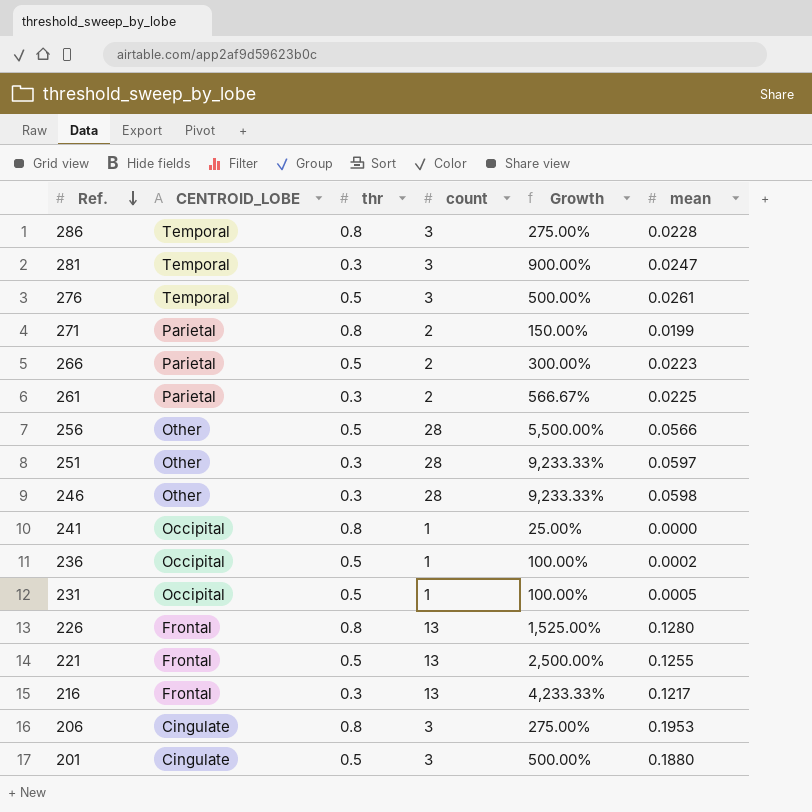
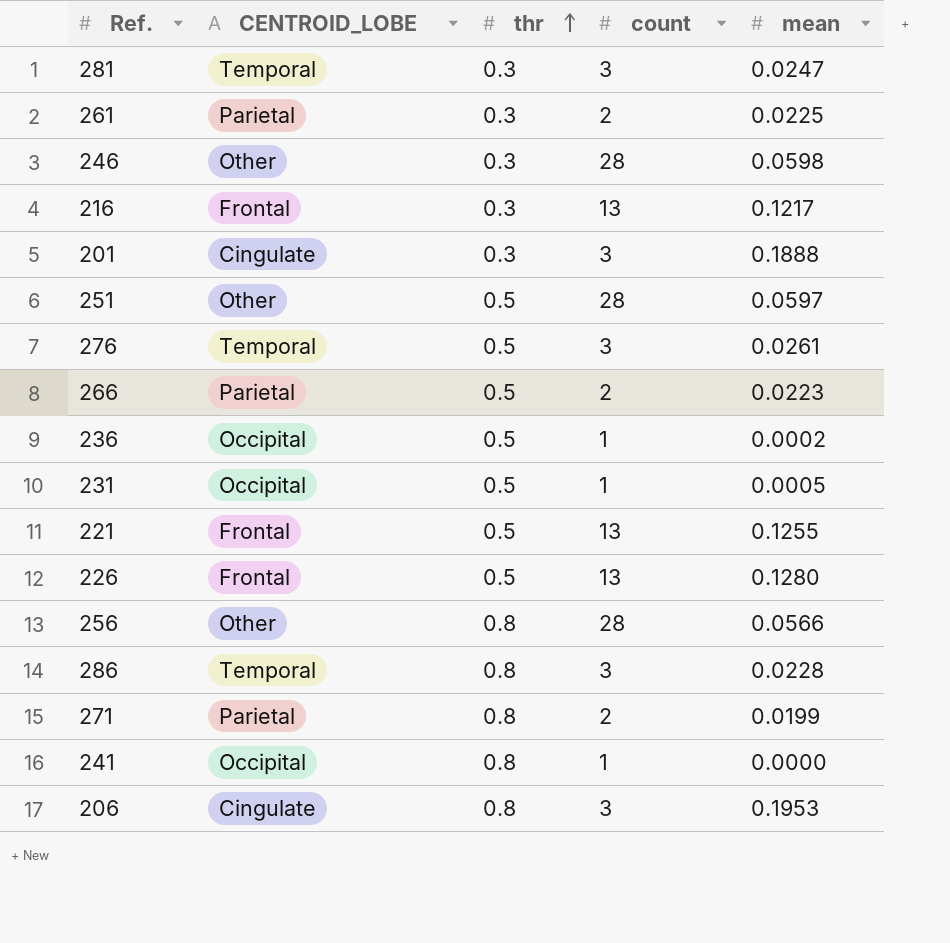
row order: Ref. descending -> thr ascending
column Growth | formula: ([count] - [thr]) / [thr] -> none
201 | thr: 0.5 -> 0.3
201 | mean: 0.1880 -> 0.1888
251 | thr: 0.3 -> 0.5
226 | thr: 0.8 -> 0.5
256 | thr: 0.5 -> 0.8

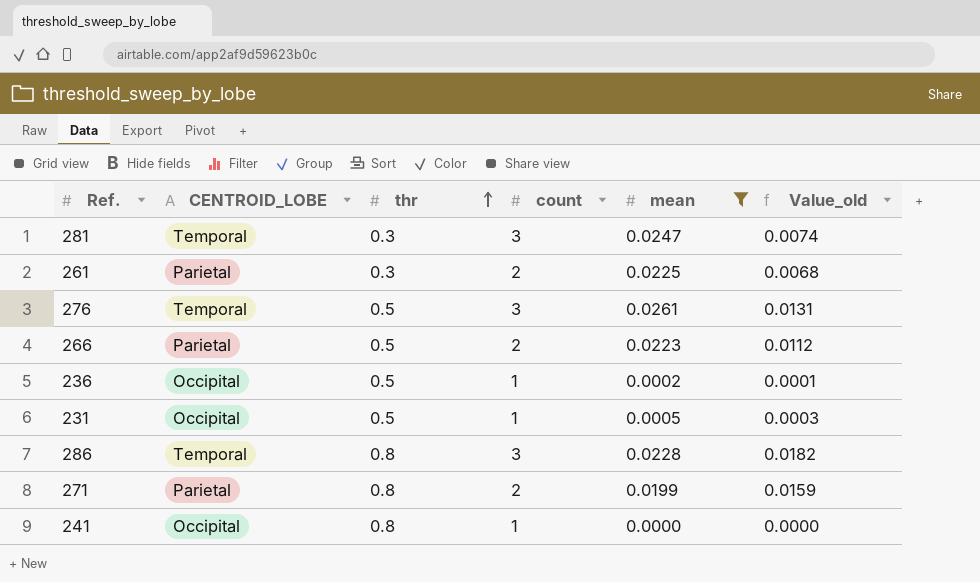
filter: none -> mean <= 0.0261
column Value_old | formula: none -> [thr] * [mean]

